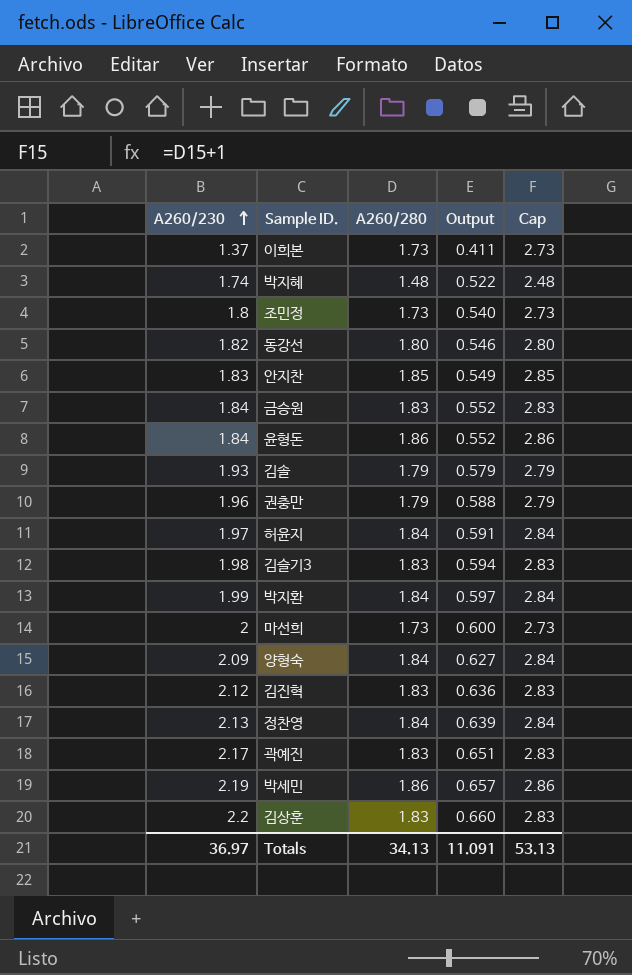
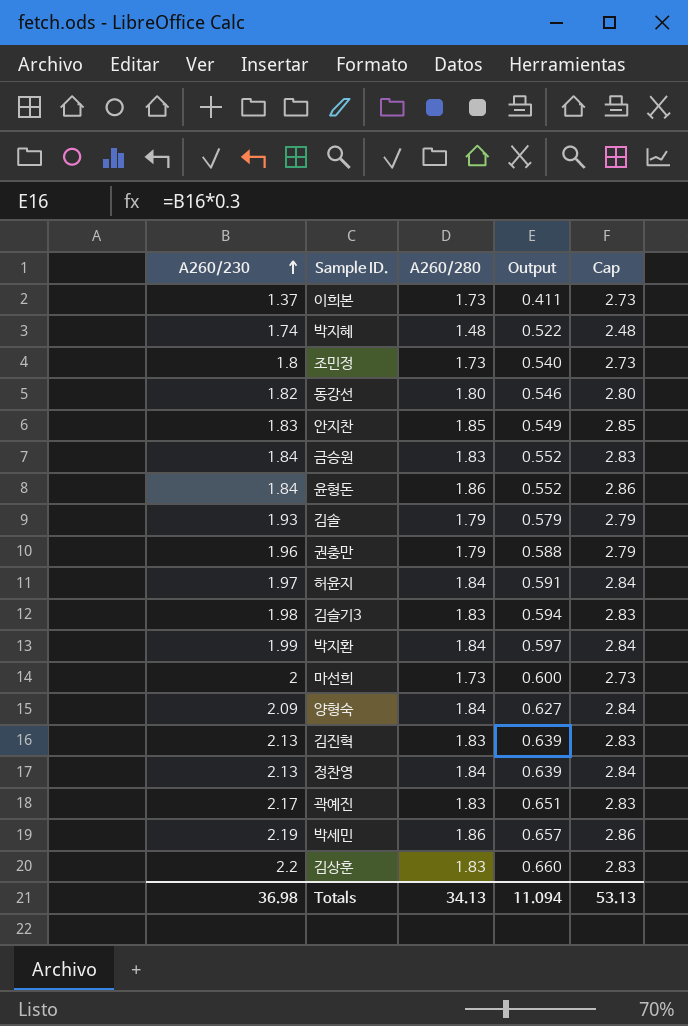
김진혁 | A260/230: 2.12 -> 2.13
김진혁 | Output: 0.636 -> 0.639
Totals | A260/230: 36.97 -> 36.98
Totals | Output: 11.091 -> 11.094

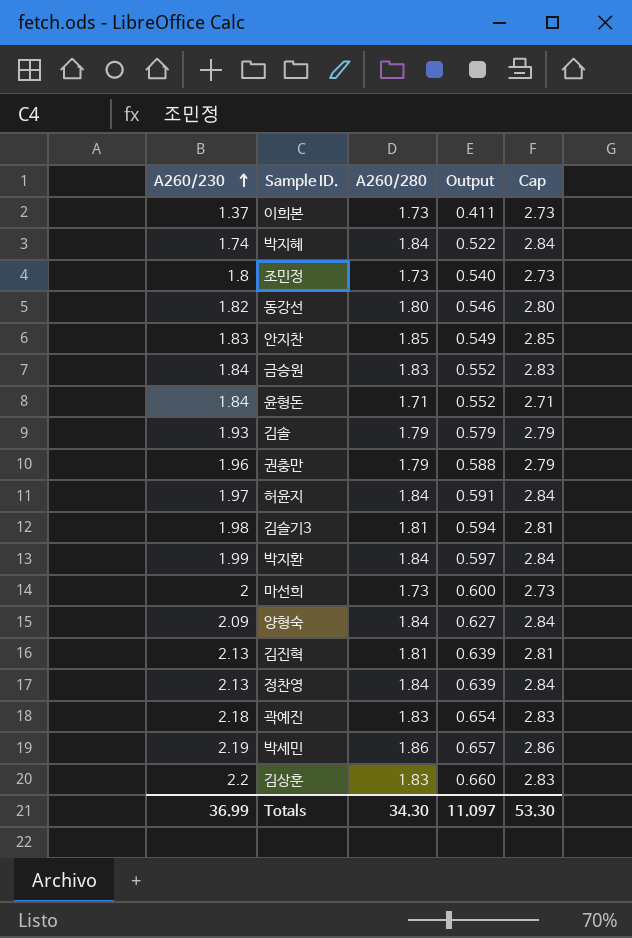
박지혜 | A260/280: 1.48 -> 1.84
박지혜 | Cap: 2.48 -> 2.84
윤형돈 | A260/280: 1.86 -> 1.71
윤형돈 | Cap: 2.86 -> 2.71
김슬기3 | A260/280: 1.83 -> 1.81
김슬기3 | Cap: 2.83 -> 2.81
김진혁 | A260/280: 1.83 -> 1.81
김진혁 | Cap: 2.83 -> 2.81
곽예진 | A260/230: 2.17 -> 2.18
곽예진 | Output: 0.651 -> 0.654
Totals | A260/230: 36.98 -> 36.99
Totals | A260/280: 34.13 -> 34.30
Totals | Output: 11.094 -> 11.097
Totals | Cap: 53.13 -> 53.30

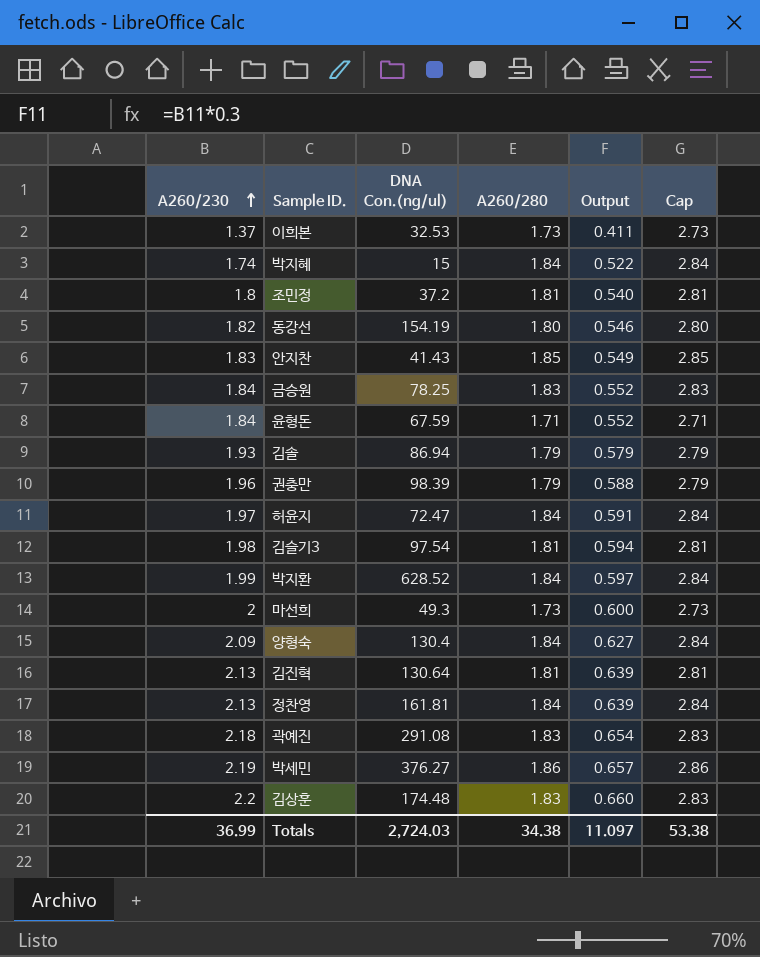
column DNA Con.(ng/ul) | position: none -> 3
조민정 | A260/280: 1.73 -> 1.81
조민정 | Cap: 2.73 -> 2.81
Totals | A260/280: 34.30 -> 34.38
Totals | Cap: 53.30 -> 53.38

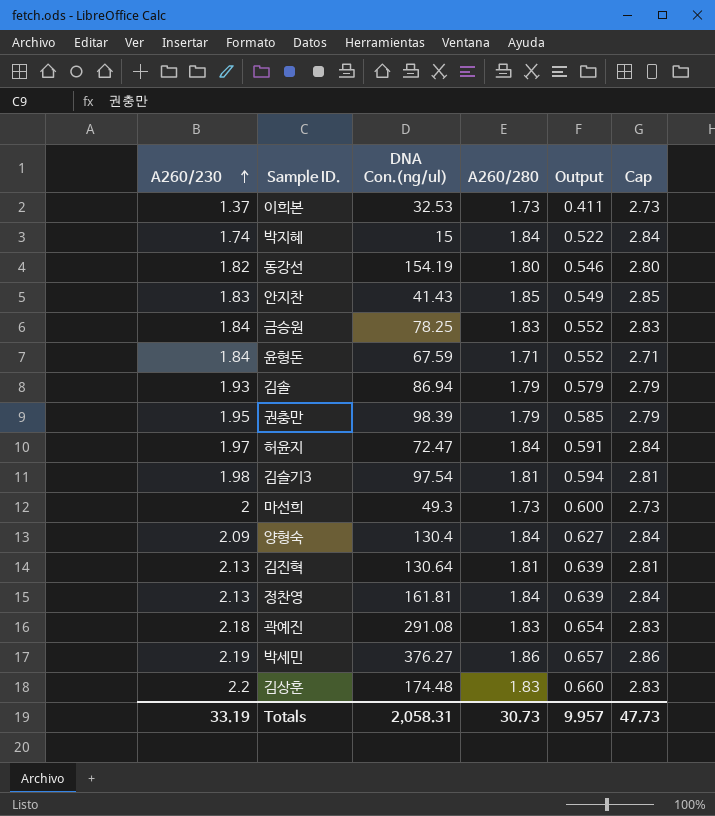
row 조민정: 1.8 | 37.2 | 1.81 | 0.540 | 2.81 -> none
row 박지환: 1.99 | 628.52 | 1.84 | 0.597 | 2.84 -> none
권충만 | A260/230: 1.96 -> 1.95
권충만 | Output: 0.588 -> 0.585
Totals | A260/230: 36.99 -> 33.19
Totals | DNA Con.(ng/ul): 2,724.03 -> 2,058.31
Totals | A260/280: 34.38 -> 30.73
Totals | Output: 11.097 -> 9.957
Totals | Cap: 53.38 -> 47.73

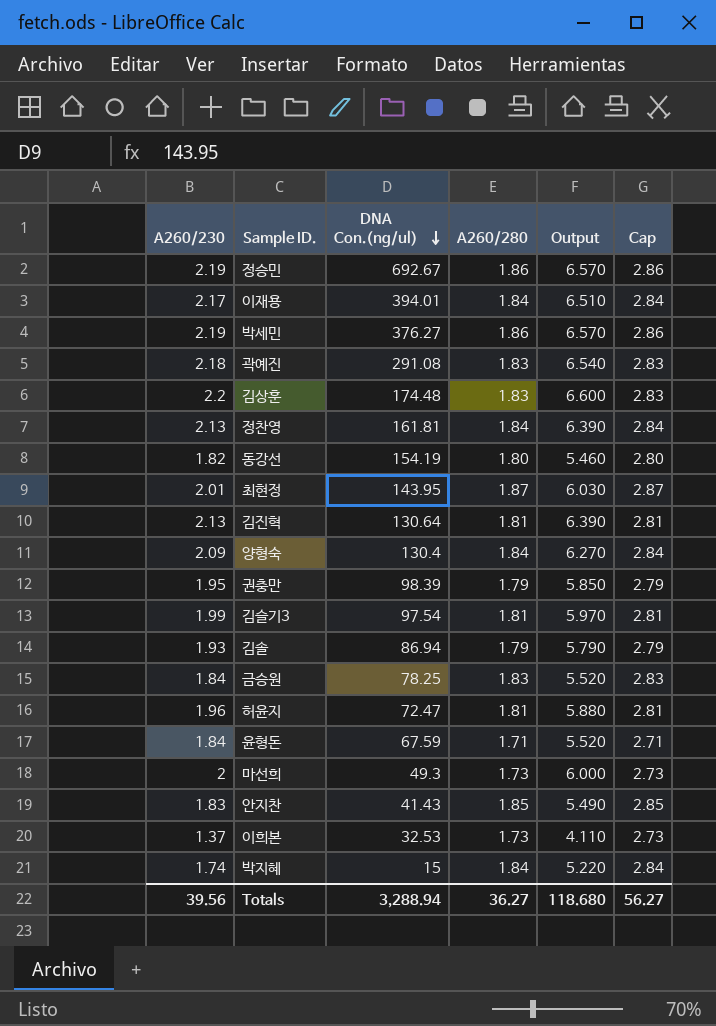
row order: A260/230 ascending -> DNA Con.(ng/ul) descending
column Output | formula: [A260/230] * 0.3 -> [A260/230] * 3
row 정승민: none -> 2.19 | 692.67 | 1.86 | 6.570 | 2.86
row 이재용: none -> 2.17 | 394.01 | 1.84 | 6.510 | 2.84
row 최현정: none -> 2.01 | 143.95 | 1.87 | 6.030 | 2.87
김슬기3 | A260/230: 1.98 -> 1.99
허윤지 | A260/230: 1.97 -> 1.96
허윤지 | A260/280: 1.84 -> 1.81
허윤지 | Cap: 2.84 -> 2.81
Totals | A260/230: 33.19 -> 39.56
Totals | DNA Con.(ng/ul): 2,058.31 -> 3,288.94
Totals | A260/280: 30.73 -> 36.27
Totals | Output: 9.957 -> 118.680
Totals | Cap: 47.73 -> 56.27

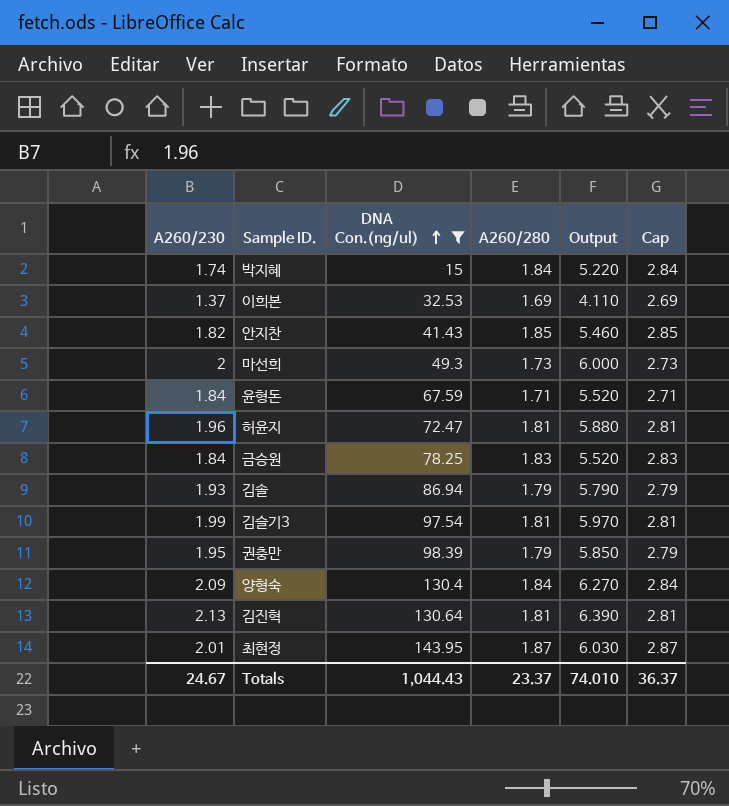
filter: none -> DNA Con.(ng/ul) <= 143.95
row order: DNA Con.(ng/ul) descending -> DNA Con.(ng/ul) ascending
이희본 | A260/280: 1.73 -> 1.69
이희본 | Cap: 2.73 -> 2.69
안지찬 | A260/230: 1.83 -> 1.82
안지찬 | Output: 5.490 -> 5.460
Totals | A260/230: 39.56 -> 24.67
Totals | DNA Con.(ng/ul): 3,288.94 -> 1,044.43
Totals | A260/280: 36.27 -> 23.37
Totals | Output: 118.680 -> 74.010
Totals | Cap: 56.27 -> 36.37

